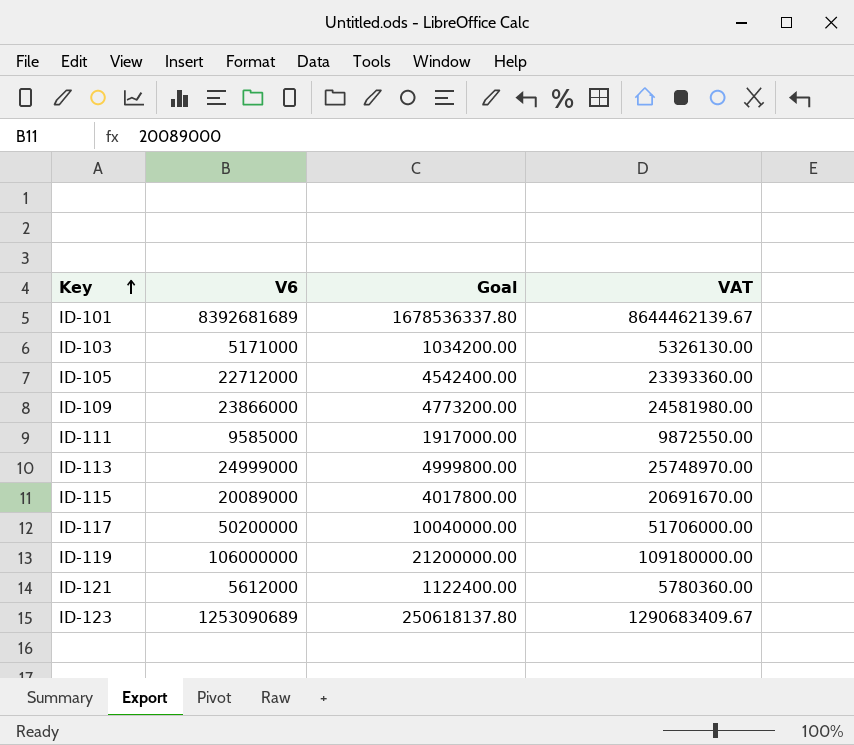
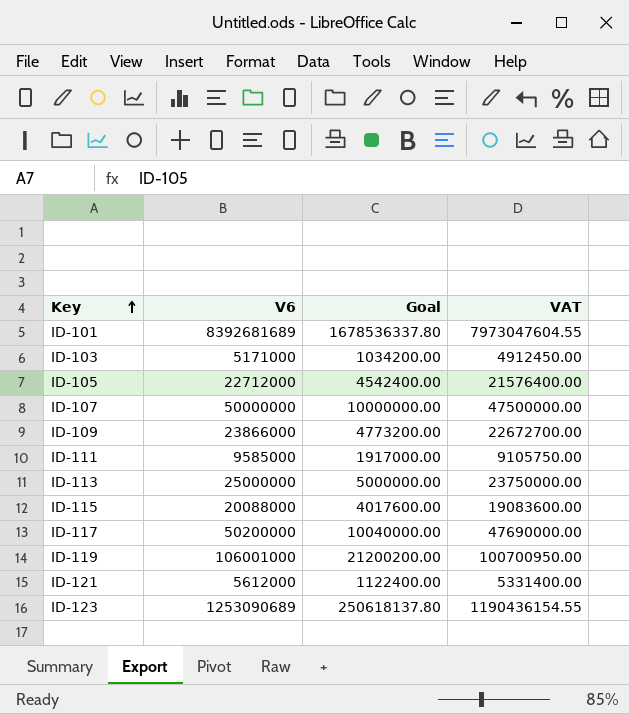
column VAT | formula: [V6] * 1.03 -> [V6] * 0.95
row ID-107: none -> 50000000 | 10000000.00 | 47500000.00
ID-113 | V6: 24999000 -> 25000000
ID-113 | Goal: 4999800.00 -> 5000000.00
ID-115 | V6: 20089000 -> 20088000
ID-115 | Goal: 4017800.00 -> 4017600.00
ID-119 | V6: 106000000 -> 106001000
ID-119 | Goal: 21200000.00 -> 21200200.00

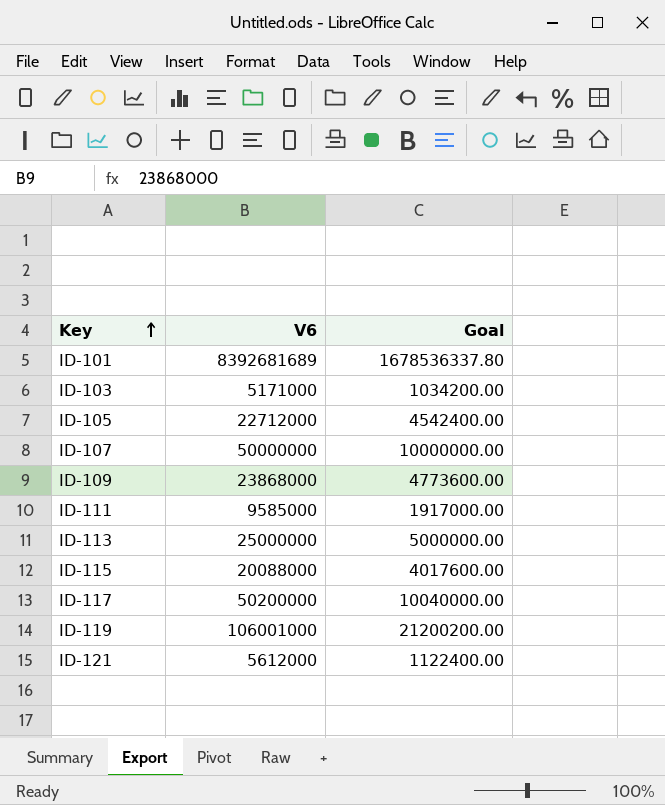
column VAT | formula: [V6] * 0.95 -> none
row ID-123: 1253090689 | 250618137.80 | 1190436154.55 -> none
ID-109 | V6: 23866000 -> 23868000
ID-109 | Goal: 4773200.00 -> 4773600.00

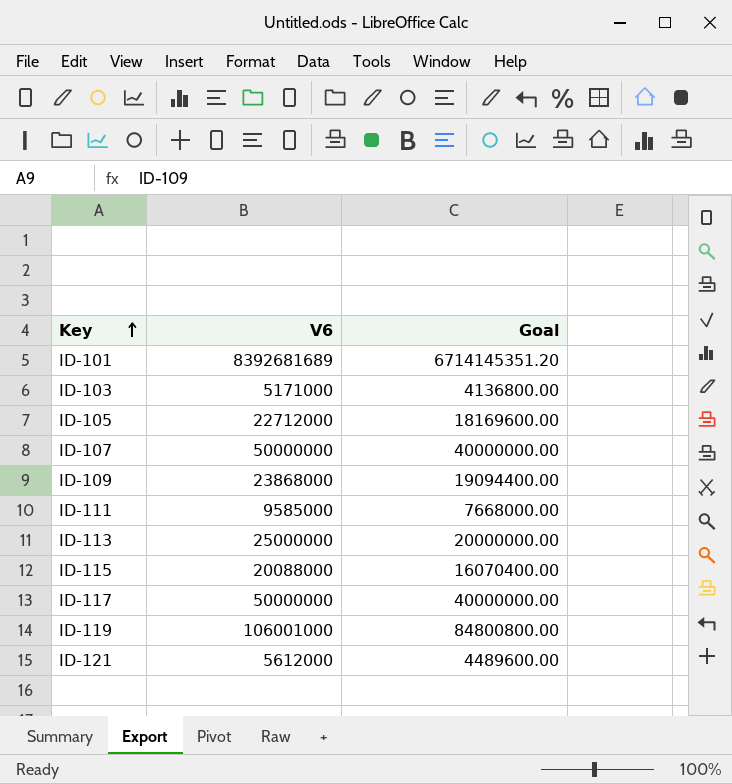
column Goal | formula: [V6] * 0.2 -> [V6] * 0.8
ID-117 | V6: 50200000 -> 50000000

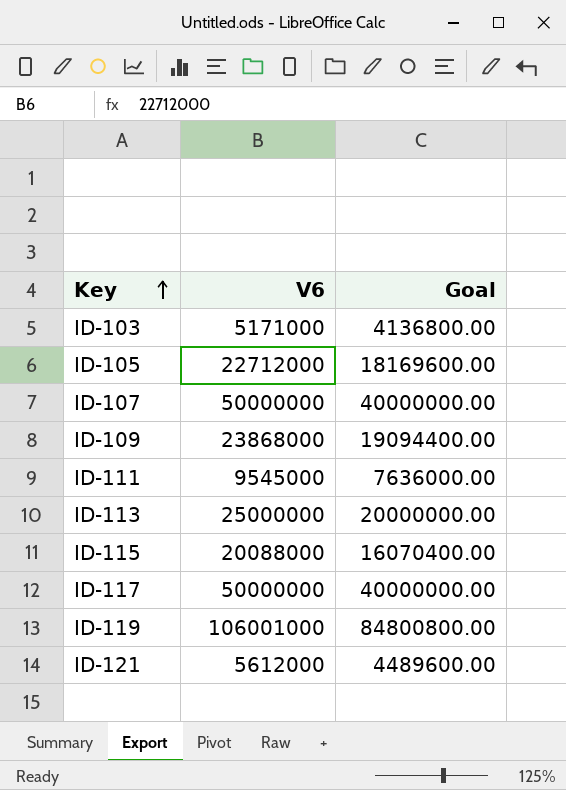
row ID-101: 8392681689 | 6714145351.20 -> none
ID-111 | V6: 9585000 -> 9545000
ID-111 | Goal: 7668000.00 -> 7636000.00

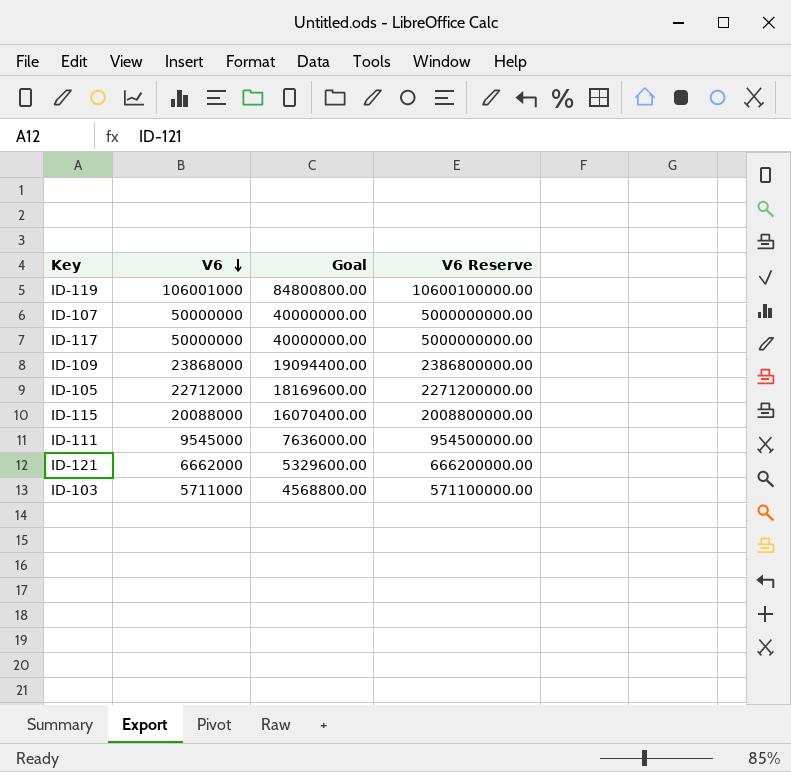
row order: Key ascending -> V6 descending
column V6 Reserve | formula: none -> [V6] * 100
row ID-113: 25000000 | 20000000.00 -> none
ID-121 | V6: 5612000 -> 6662000
ID-121 | Goal: 4489600.00 -> 5329600.00
ID-103 | V6: 5171000 -> 5711000
ID-103 | Goal: 4136800.00 -> 4568800.00

